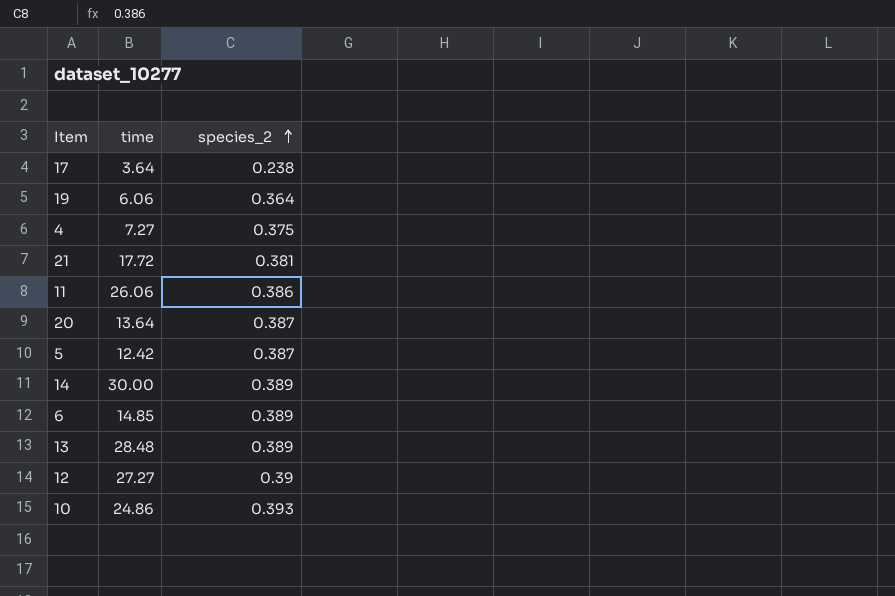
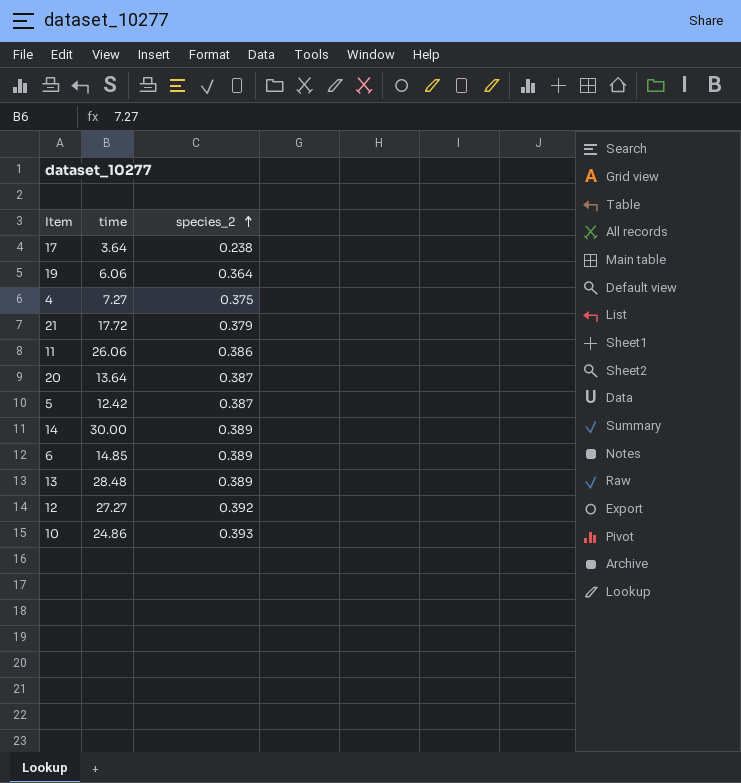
21 | species_2: 0.381 -> 0.379
12 | species_2: 0.39 -> 0.392

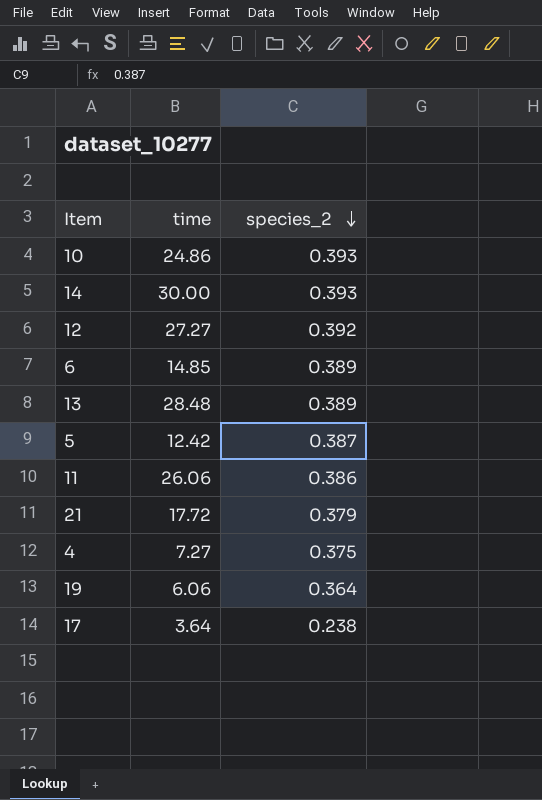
row order: species_2 ascending -> species_2 descending
row 20: 13.64 | 0.387 -> none
14 | species_2: 0.389 -> 0.393

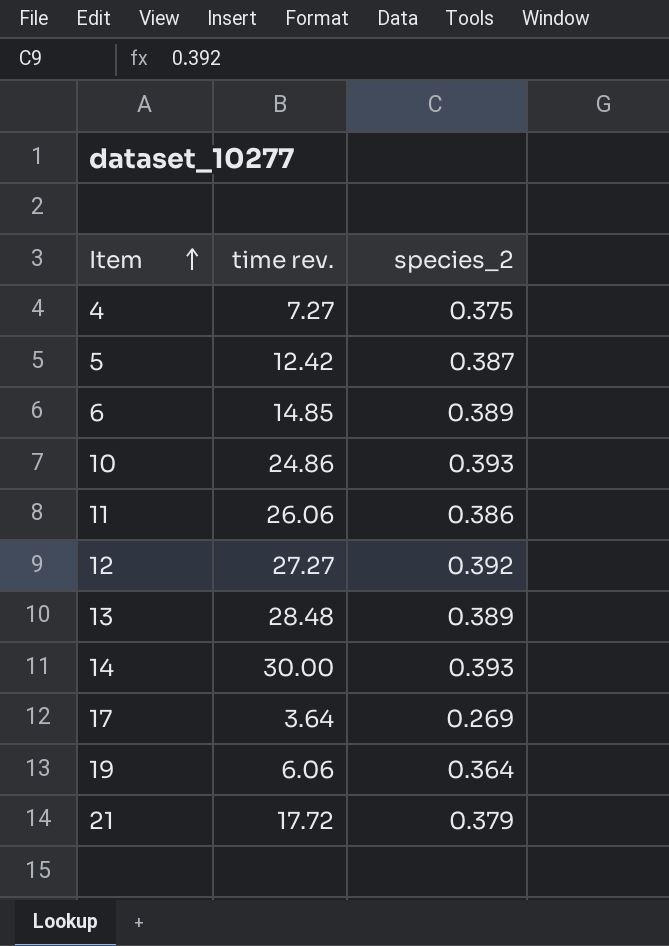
row order: species_2 descending -> Item ascending
column name: time -> time rev.
17 | species_2: 0.238 -> 0.269

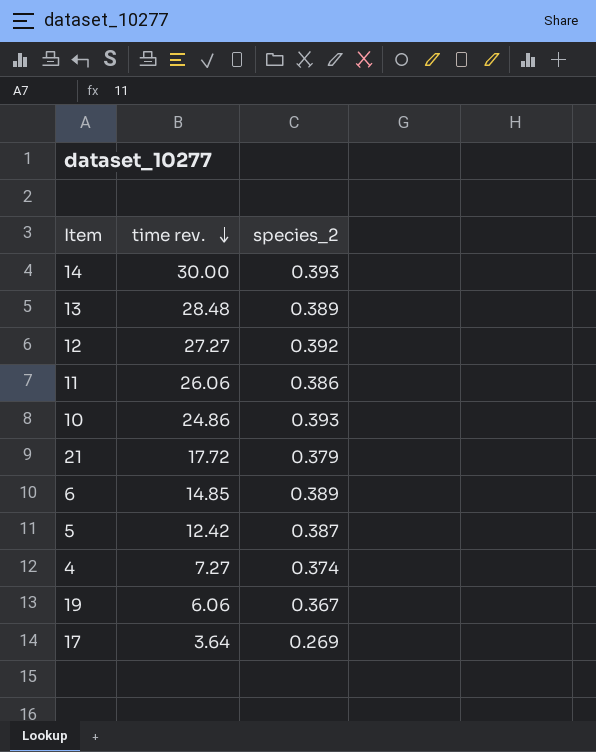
row order: Item ascending -> time rev. descending
4 | species_2: 0.375 -> 0.374
19 | species_2: 0.364 -> 0.367

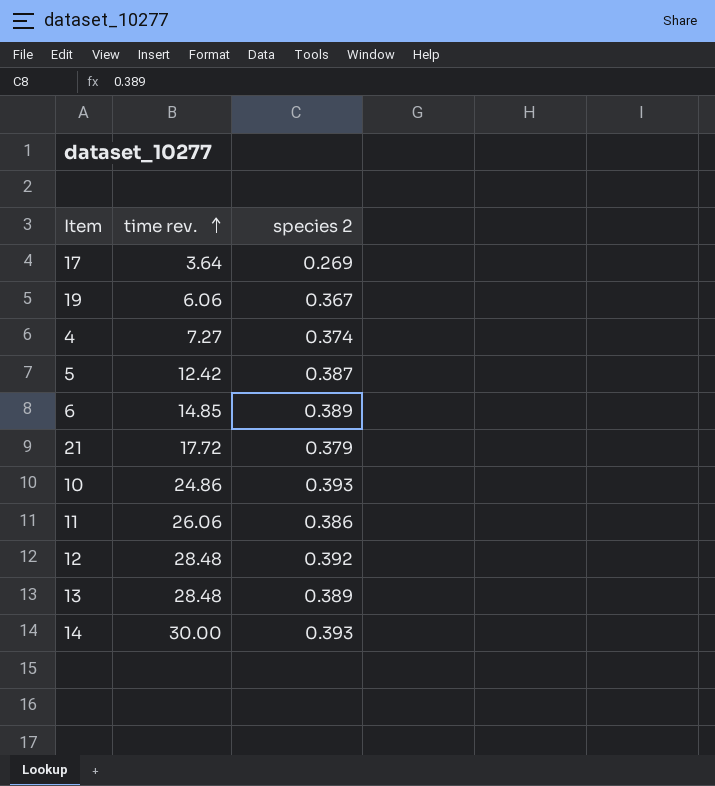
row order: time rev. descending -> time rev. ascending
column name: species_2 -> species 2
12 | time rev.: 27.27 -> 28.48

